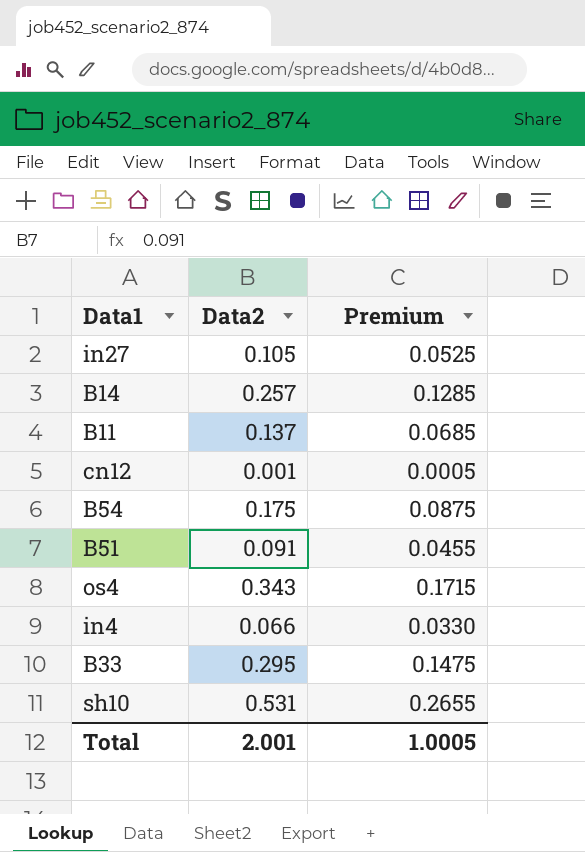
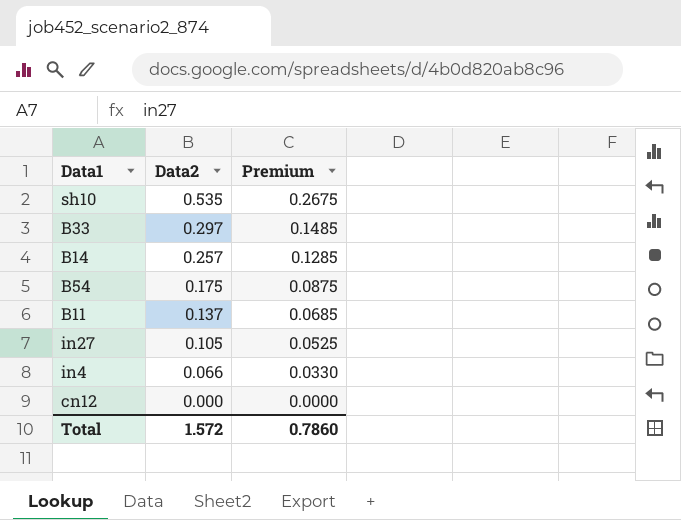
row order: none -> Data2 descending
row B51: 0.091 | 0.0455 -> none
row os4: 0.343 | 0.1715 -> none
sh10 | Data2: 0.531 -> 0.535
sh10 | Premium: 0.2655 -> 0.2675
B33 | Data2: 0.295 -> 0.297
B33 | Premium: 0.1475 -> 0.1485
cn12 | Data2: 0.001 -> 0.000
cn12 | Premium: 0.0005 -> 0.0000
Total | Data2: 2.001 -> 1.572
Total | Premium: 1.0005 -> 0.7860

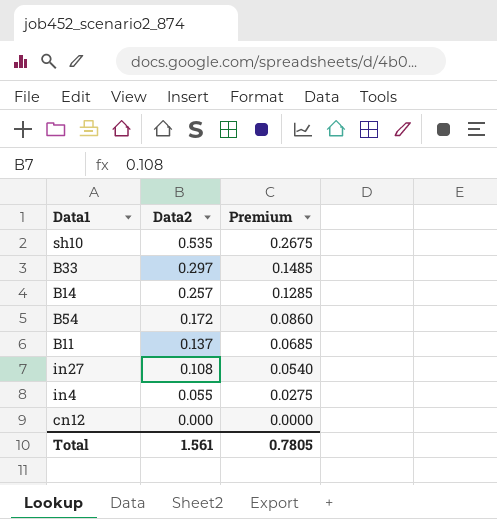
B54 | Data2: 0.175 -> 0.172
B54 | Premium: 0.0875 -> 0.0860
in27 | Data2: 0.105 -> 0.108
in27 | Premium: 0.0525 -> 0.0540
in4 | Data2: 0.066 -> 0.055
in4 | Premium: 0.0330 -> 0.0275
Total | Data2: 1.572 -> 1.561
Total | Premium: 0.7860 -> 0.7805

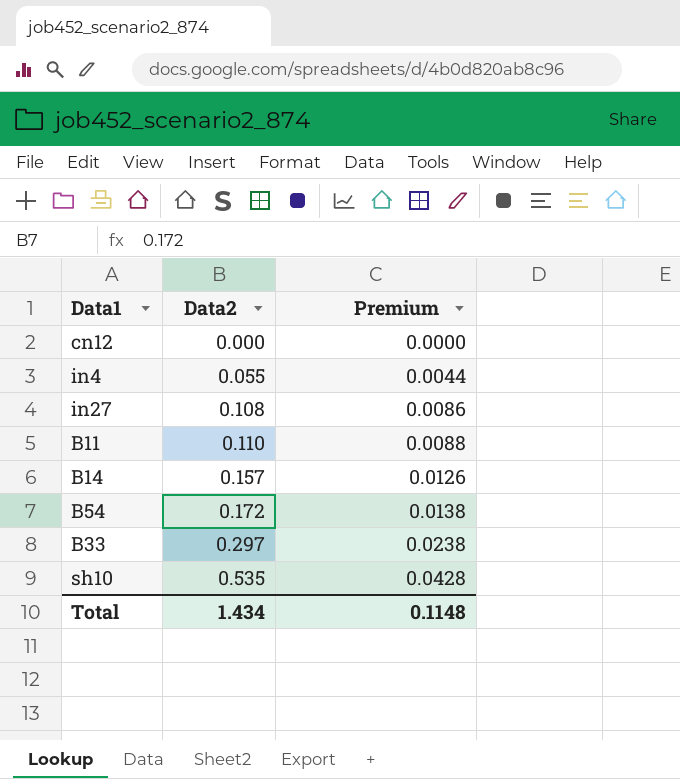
row order: Data2 descending -> Data2 ascending
column Premium | formula: [Data2] * 0.5 -> [Data2] * 0.08
B11 | Data2: 0.137 -> 0.110
B14 | Data2: 0.257 -> 0.157
Total | Data2: 1.561 -> 1.434
Total | Premium: 0.7805 -> 0.1148

